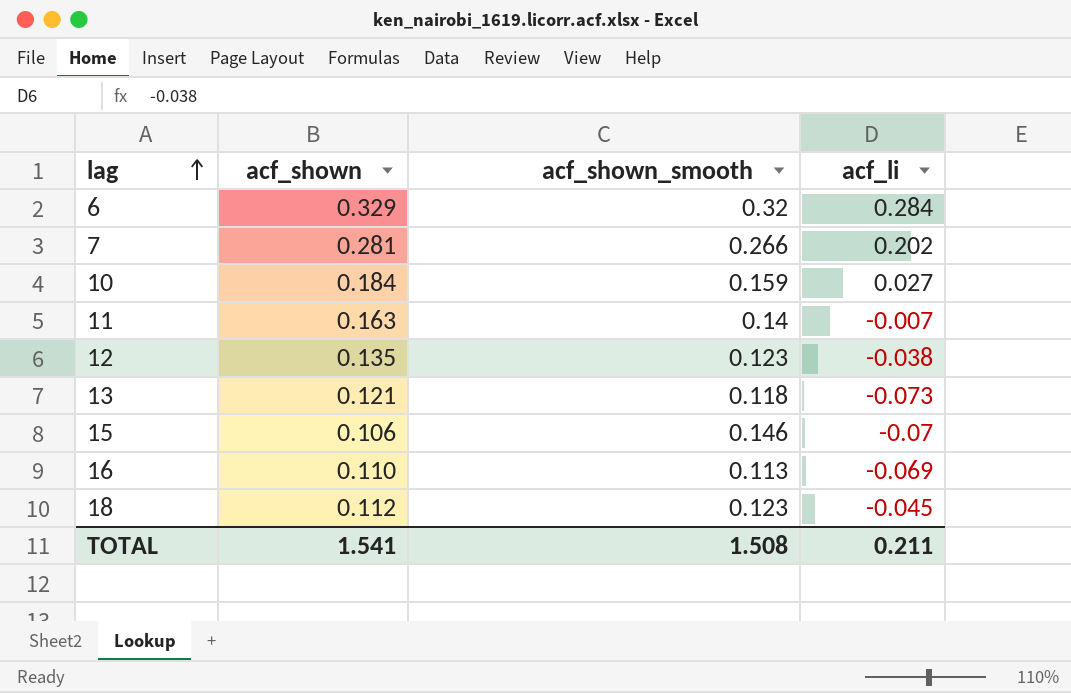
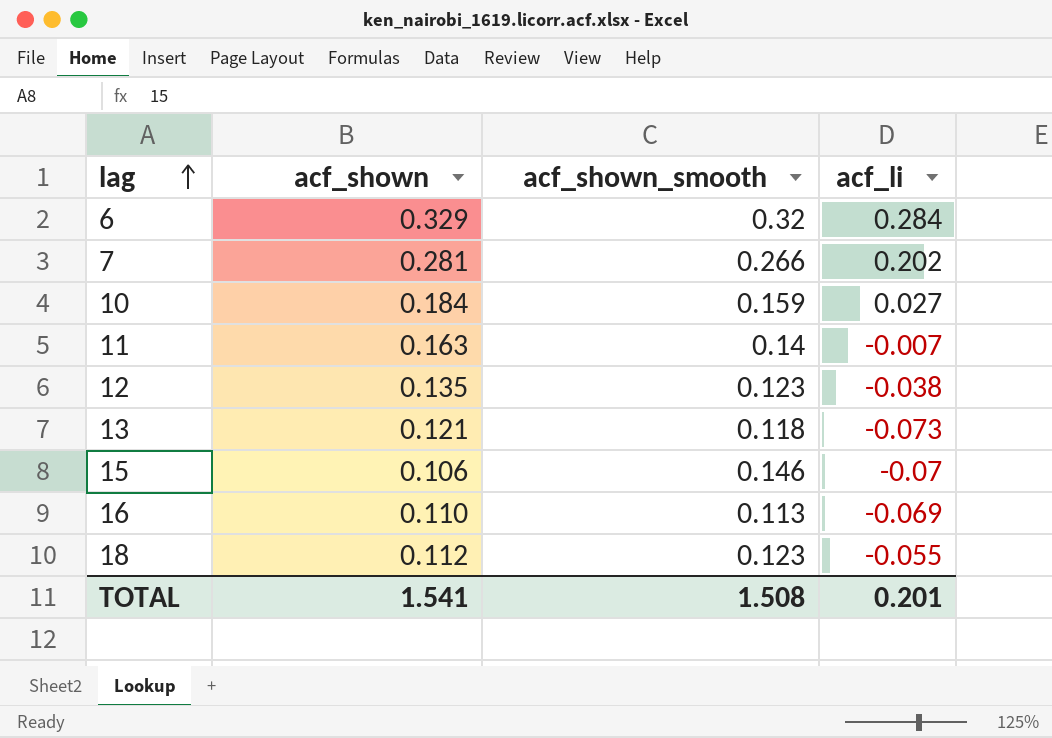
18 | acf_li: -0.045 -> -0.055
TOTAL | acf_li: 0.211 -> 0.201

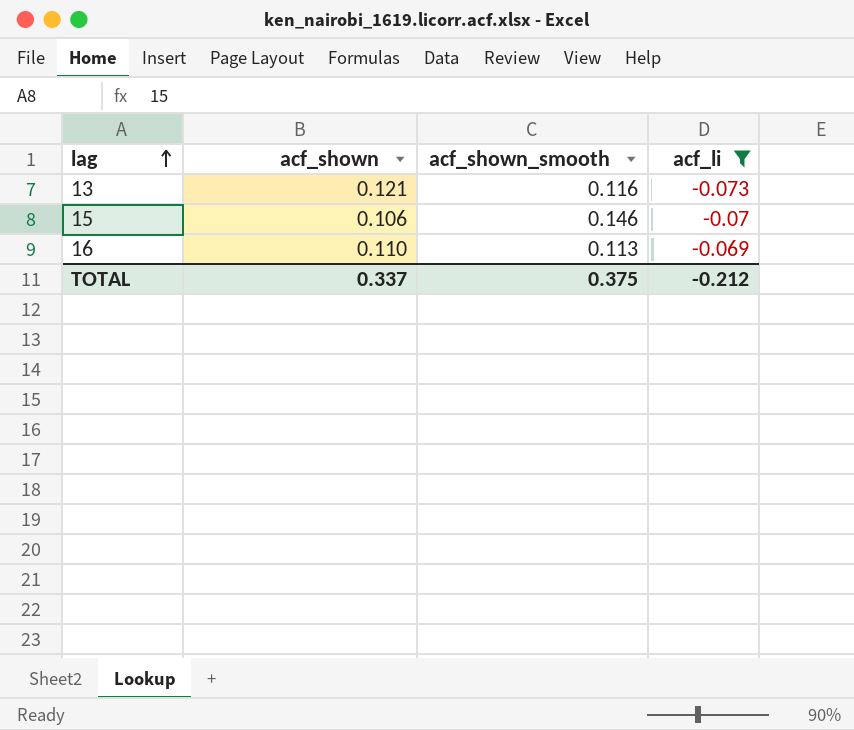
filter: none -> acf_li <= -0.069
13 | acf_shown_smooth: 0.118 -> 0.116
TOTAL | acf_shown: 1.541 -> 0.337
TOTAL | acf_shown_smooth: 1.508 -> 0.375
TOTAL | acf_li: 0.201 -> -0.212

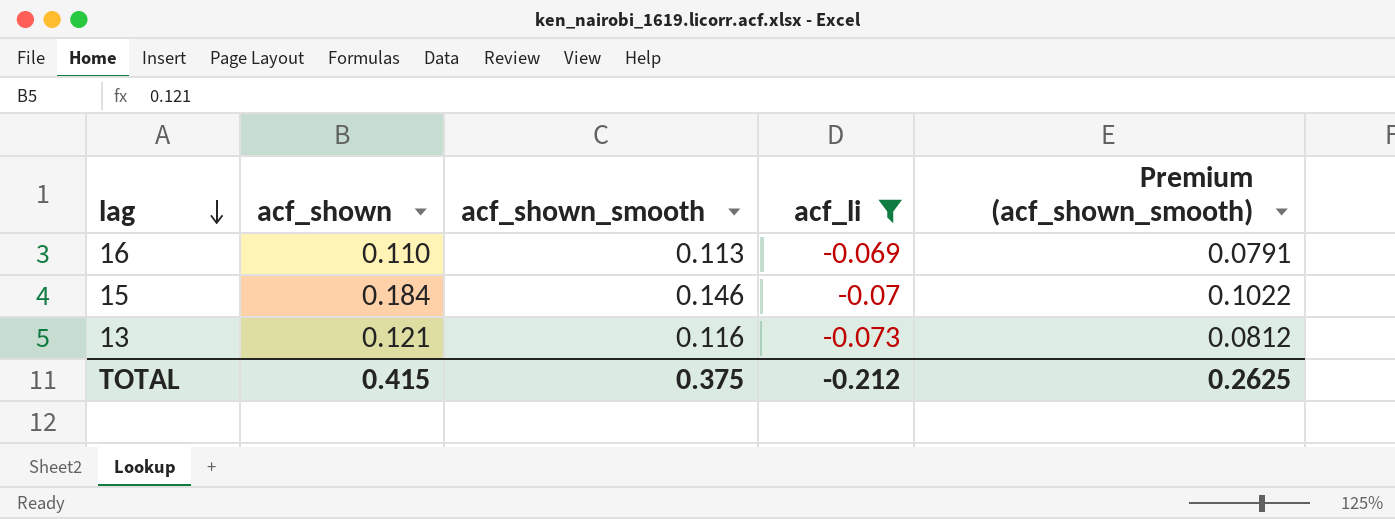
row order: lag ascending -> lag descending
column Premium (acf_shown_smooth) | formula: none -> [acf_shown_smooth] * 0.7
15 | acf_shown: 0.106 -> 0.184
TOTAL | acf_shown: 0.337 -> 0.415

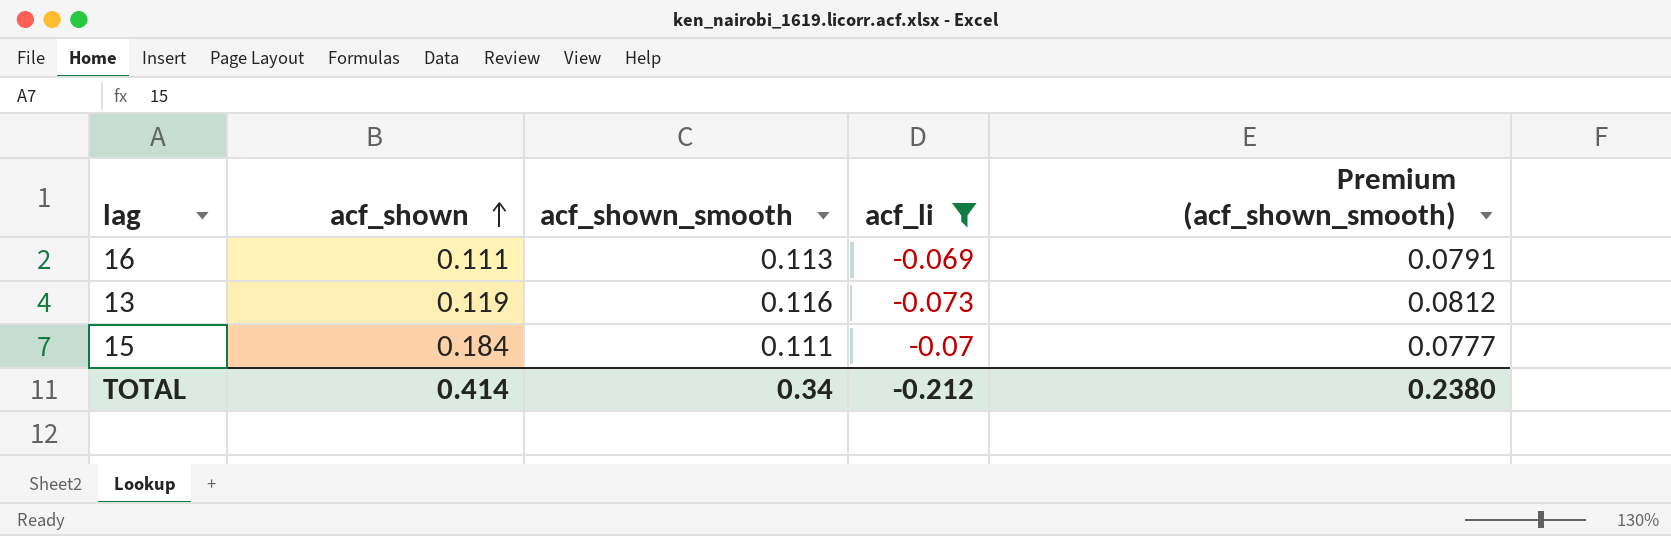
row order: lag descending -> acf_shown ascending
16 | acf_shown: 0.110 -> 0.111
13 | acf_shown: 0.121 -> 0.119
15 | acf_shown_smooth: 0.146 -> 0.111
15 | Premium (acf_shown_smooth): 0.1022 -> 0.0777
TOTAL | acf_shown: 0.415 -> 0.414
TOTAL | acf_shown_smooth: 0.375 -> 0.34
TOTAL | Premium (acf_shown_smooth): 0.2625 -> 0.2380

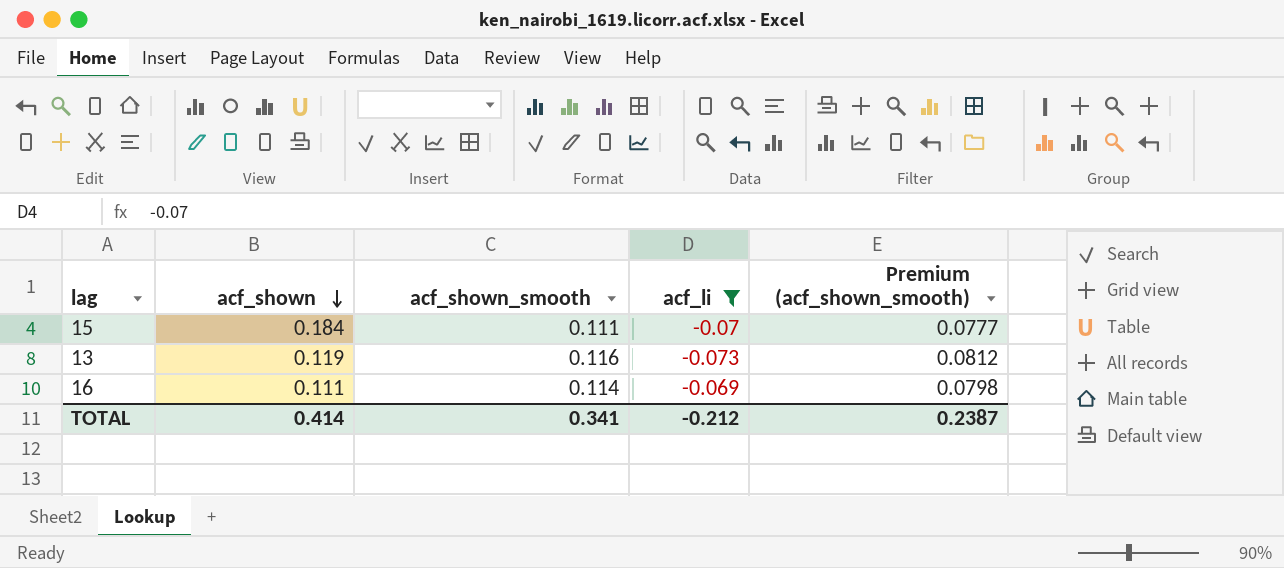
row order: acf_shown ascending -> acf_shown descending
16 | acf_shown_smooth: 0.113 -> 0.114
16 | Premium (acf_shown_smooth): 0.0791 -> 0.0798
TOTAL | acf_shown_smooth: 0.34 -> 0.341
TOTAL | Premium (acf_shown_smooth): 0.2380 -> 0.2387

